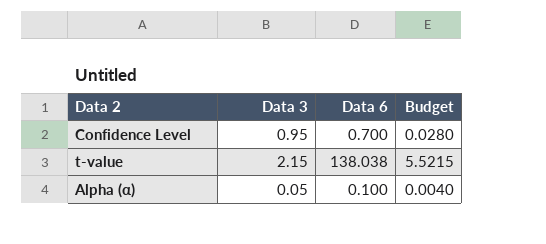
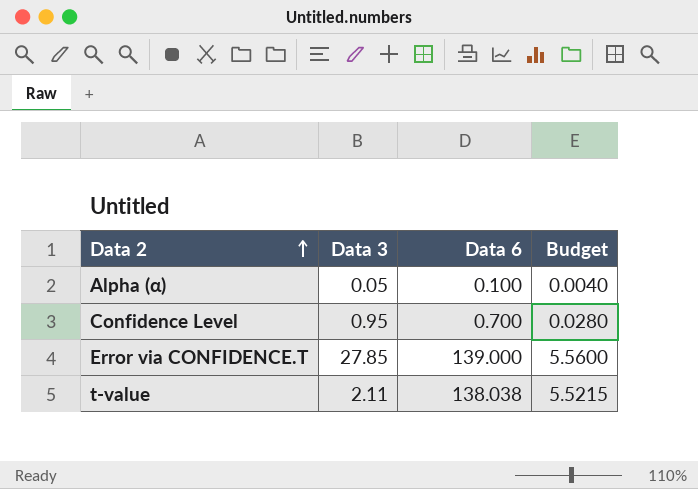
row order: none -> Data 2 ascending
row Error via CONFIDENCE.T: none -> 27.85 | 139.000 | 5.5600
t-value | Data 3: 2.15 -> 2.11

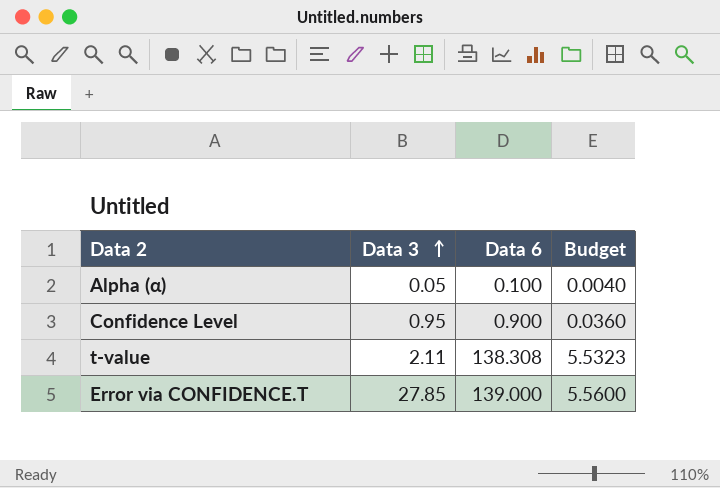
row order: Data 2 ascending -> Data 3 ascending
Confidence Level | Data 6: 0.700 -> 0.900
Confidence Level | Budget: 0.0280 -> 0.0360
t-value | Data 6: 138.038 -> 138.308
t-value | Budget: 5.5215 -> 5.5323

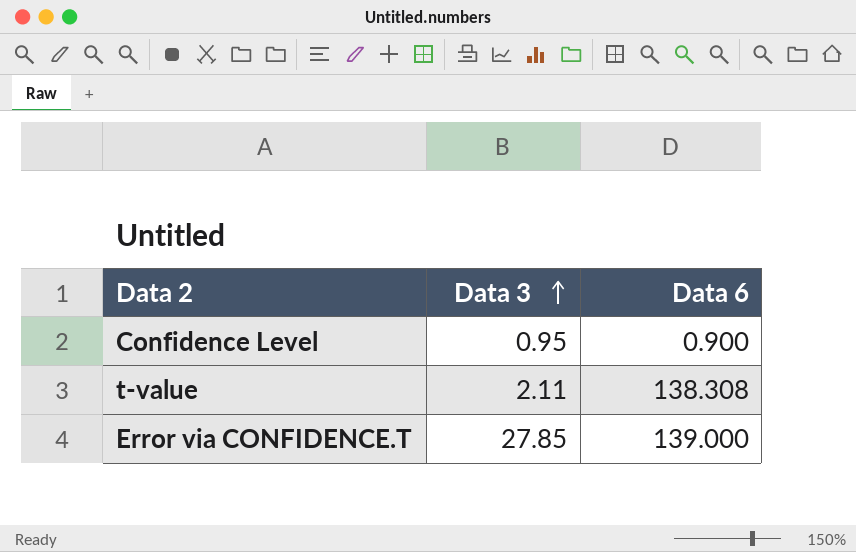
column Budget | formula: [Data 6] * 0.04 -> none
row Alpha (α): 0.05 | 0.100 | 0.0040 -> none

